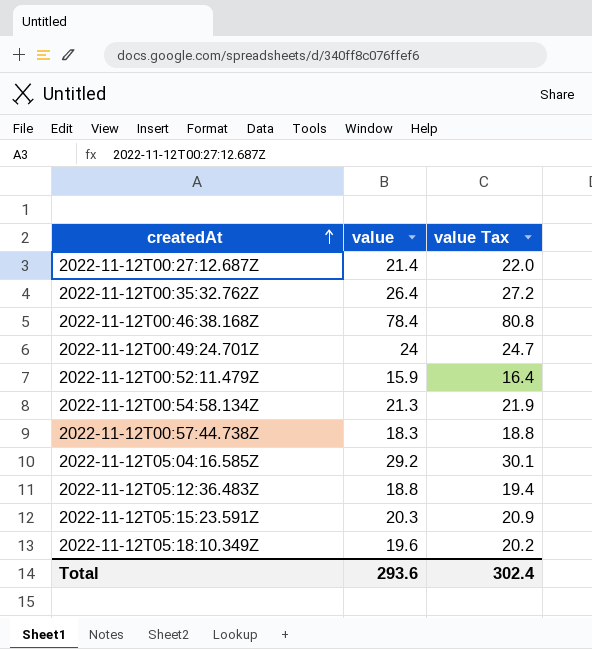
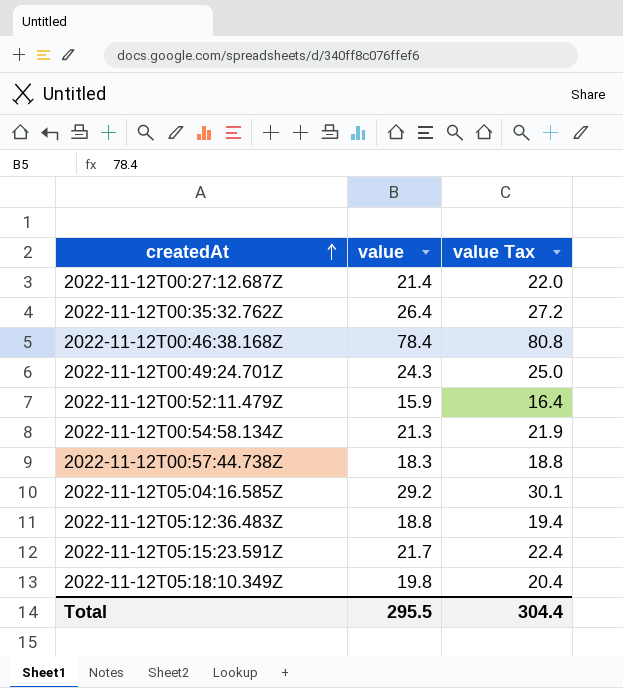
2022-11-12T00:49:24.701Z | value: 24 -> 24.3
2022-11-12T00:49:24.701Z | value Tax: 24.7 -> 25.0
2022-11-12T05:15:23.591Z | value: 20.3 -> 21.7
2022-11-12T05:15:23.591Z | value Tax: 20.9 -> 22.4
2022-11-12T05:18:10.349Z | value: 19.6 -> 19.8
2022-11-12T05:18:10.349Z | value Tax: 20.2 -> 20.4
Total | value: 293.6 -> 295.5
Total | value Tax: 302.4 -> 304.4

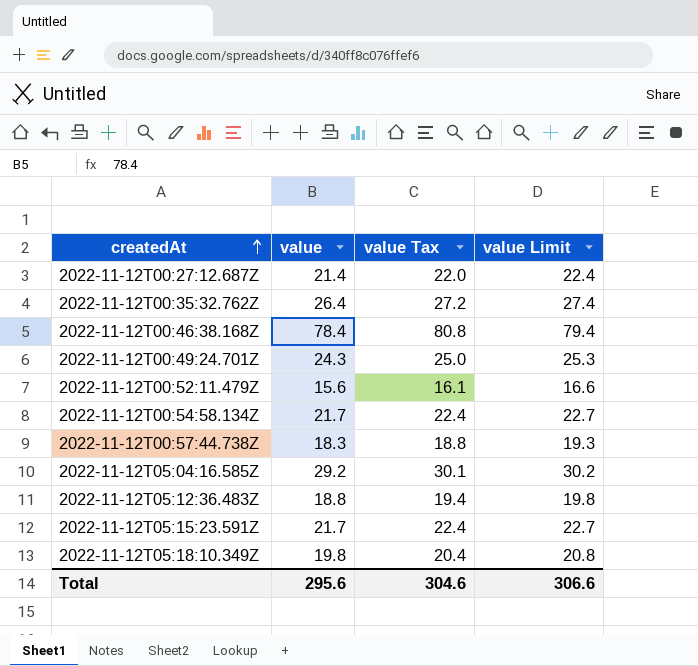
column value Limit | formula: none -> [value] + 1
2022-11-12T00:52:11.479Z | value: 15.9 -> 15.6
2022-11-12T00:52:11.479Z | value Tax: 16.4 -> 16.1
2022-11-12T00:54:58.134Z | value: 21.3 -> 21.7
2022-11-12T00:54:58.134Z | value Tax: 21.9 -> 22.4
Total | value: 295.5 -> 295.6
Total | value Tax: 304.4 -> 304.6

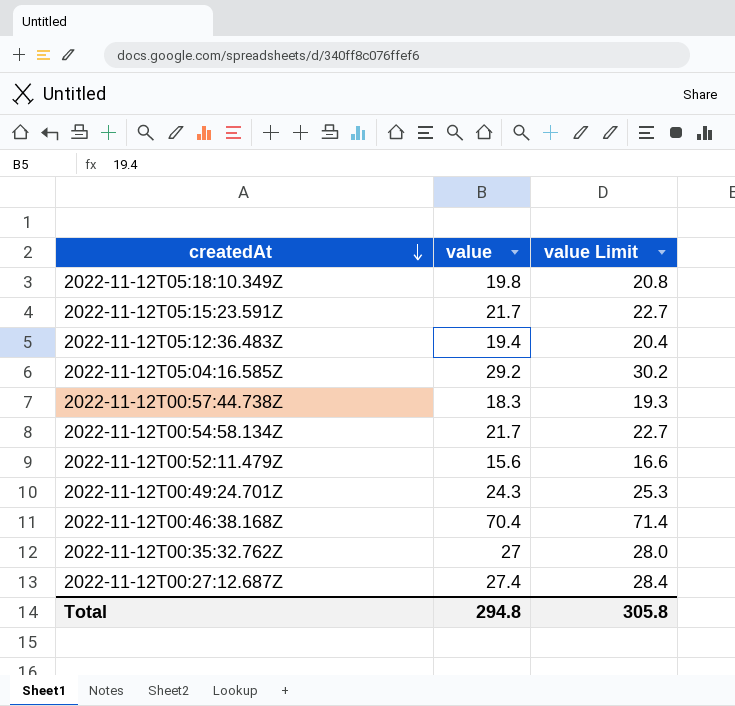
row order: createdAt ascending -> createdAt descending
column value Tax | formula: [value] * 1.03 -> none
2022-11-12T05:12:36.483Z | value: 18.8 -> 19.4
2022-11-12T05:12:36.483Z | value Limit: 19.8 -> 20.4
2022-11-12T00:46:38.168Z | value: 78.4 -> 70.4
2022-11-12T00:46:38.168Z | value Limit: 79.4 -> 71.4
2022-11-12T00:35:32.762Z | value: 26.4 -> 27
2022-11-12T00:35:32.762Z | value Limit: 27.4 -> 28.0
2022-11-12T00:27:12.687Z | value: 21.4 -> 27.4
2022-11-12T00:27:12.687Z | value Limit: 22.4 -> 28.4
Total | value: 295.6 -> 294.8
Total | value Limit: 306.6 -> 305.8

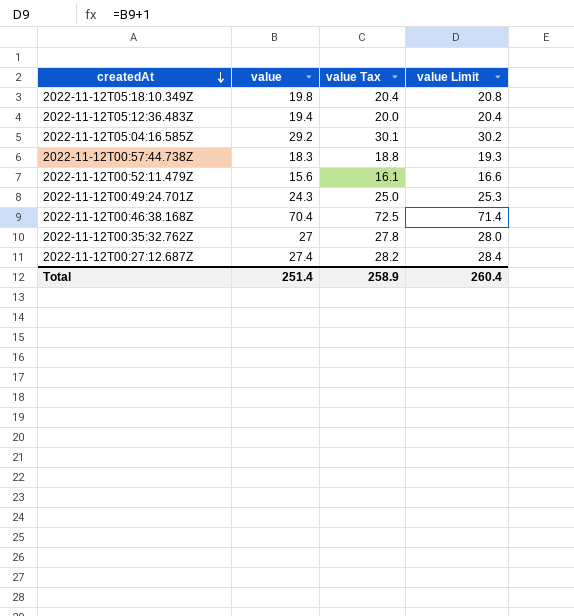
column value Tax | formula: none -> [value] * 1.03
row 2022-11-12T05:15:23.591Z: 21.7 | 22.7 -> none
row 2022-11-12T00:54:58.134Z: 21.7 | 22.7 -> none
Total | value: 294.8 -> 251.4
Total | value Limit: 305.8 -> 260.4

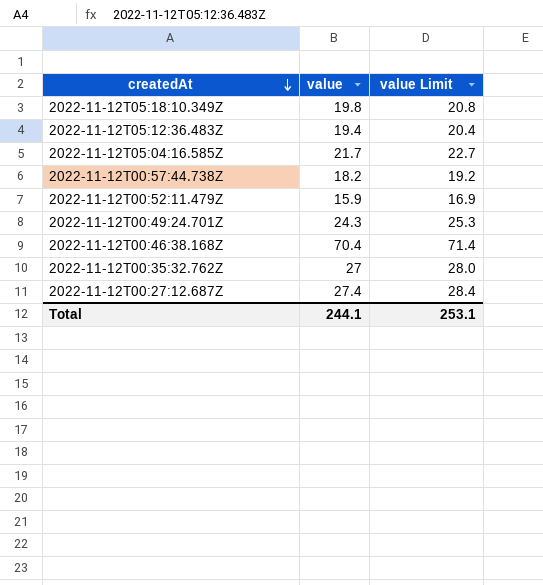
column value Tax | formula: [value] * 1.03 -> none
2022-11-12T05:04:16.585Z | value: 29.2 -> 21.7
2022-11-12T05:04:16.585Z | value Limit: 30.2 -> 22.7
2022-11-12T00:57:44.738Z | value: 18.3 -> 18.2
2022-11-12T00:57:44.738Z | value Limit: 19.3 -> 19.2
2022-11-12T00:52:11.479Z | value: 15.6 -> 15.9
2022-11-12T00:52:11.479Z | value Limit: 16.6 -> 16.9
Total | value: 251.4 -> 244.1
Total | value Limit: 260.4 -> 253.1

